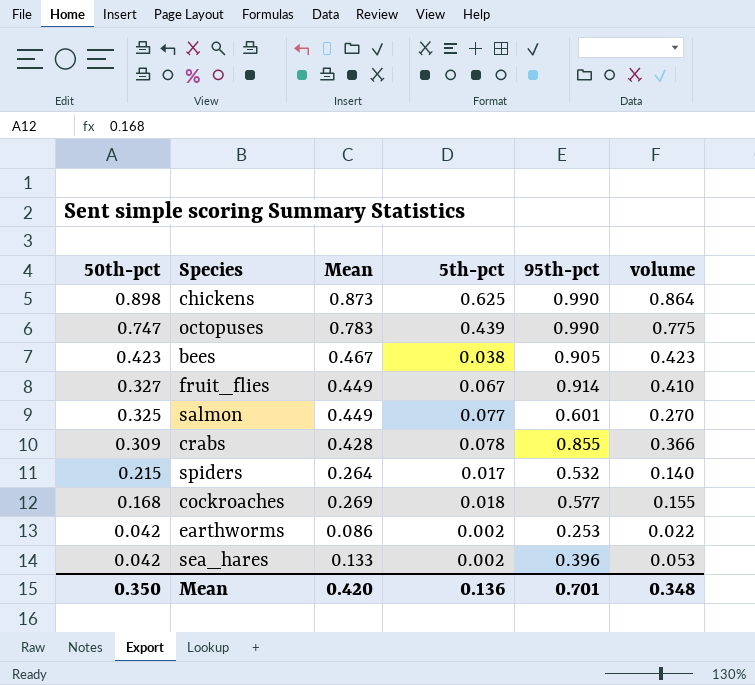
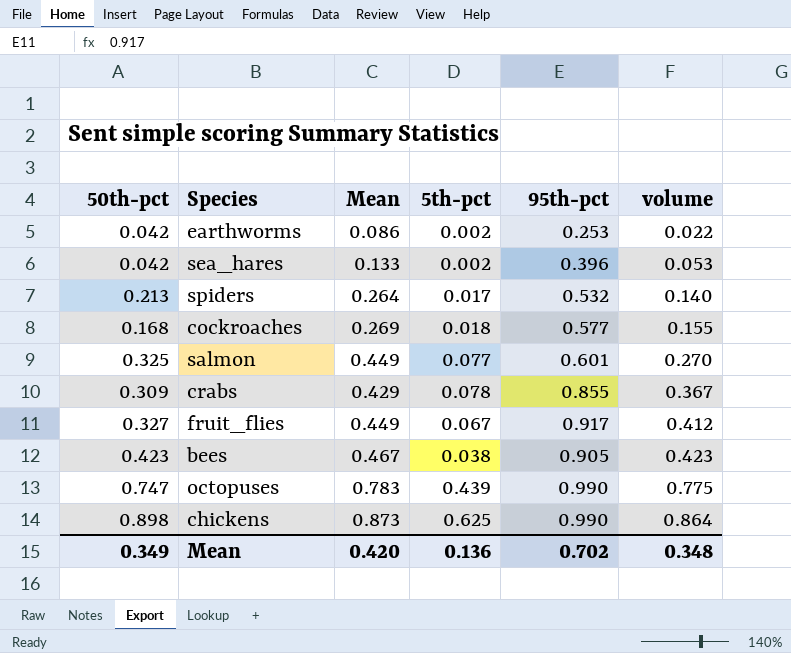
row order: 50th-pct descending -> volume ascending
spiders | 50th-pct: 0.215 -> 0.213
crabs | Mean: 0.428 -> 0.429
crabs | volume: 0.366 -> 0.367
fruit_flies | 95th-pct: 0.914 -> 0.917
fruit_flies | volume: 0.410 -> 0.412
Mean | 50th-pct: 0.350 -> 0.349
Mean | 95th-pct: 0.701 -> 0.702

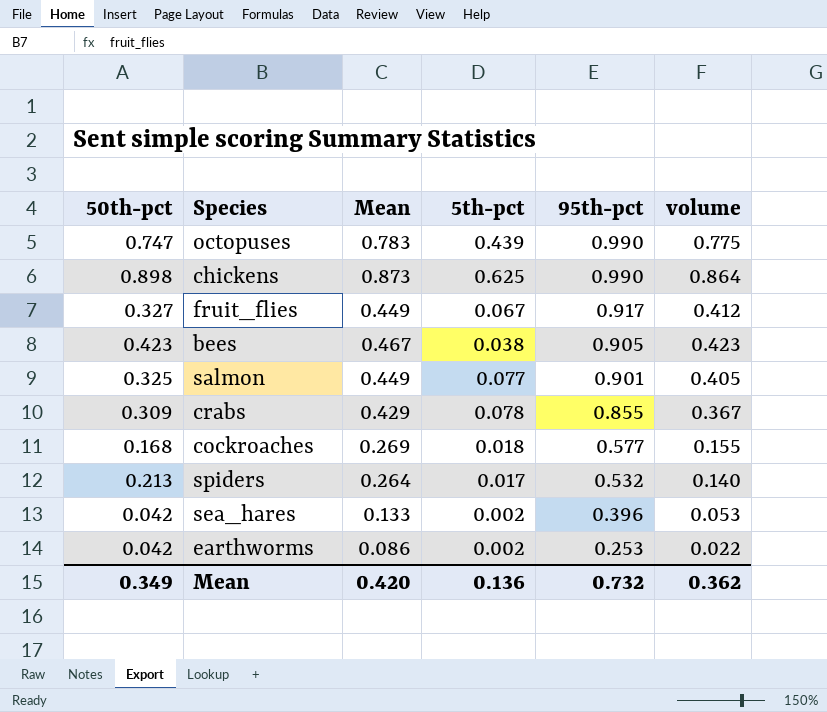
row order: volume ascending -> 95th-pct descending
salmon | 95th-pct: 0.601 -> 0.901
salmon | volume: 0.270 -> 0.405
Mean | 95th-pct: 0.702 -> 0.732
Mean | volume: 0.348 -> 0.362

